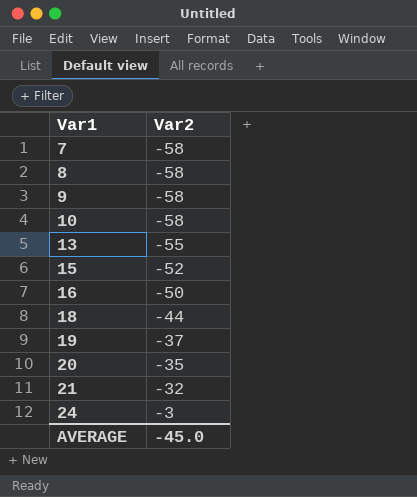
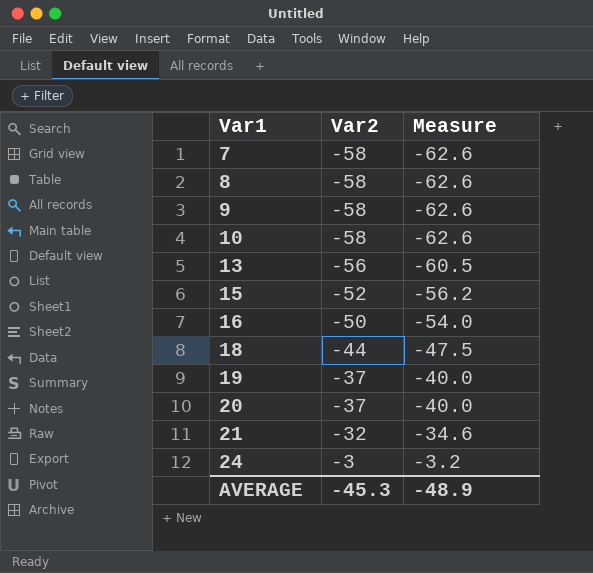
column Measure | formula: none -> [Var2] * 1.08
13 | Var2: -55 -> -56
20 | Var2: -35 -> -37
AVERAGE | Var2: -45.0 -> -45.3

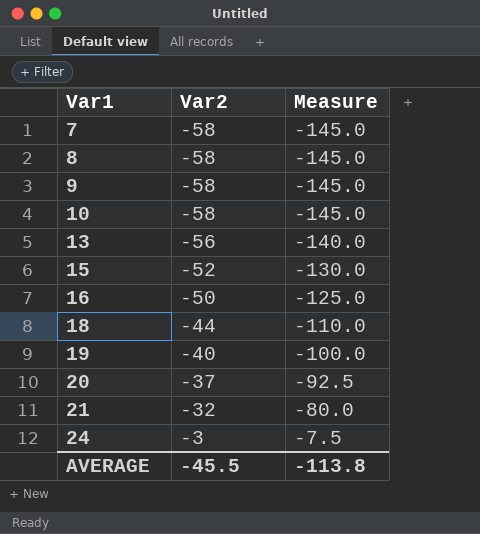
column Measure | formula: [Var2] * 1.08 -> [Var2] * 2.5
19 | Var2: -37 -> -40
AVERAGE | Var2: -45.3 -> -45.5
AVERAGE | Measure: -48.9 -> -113.8

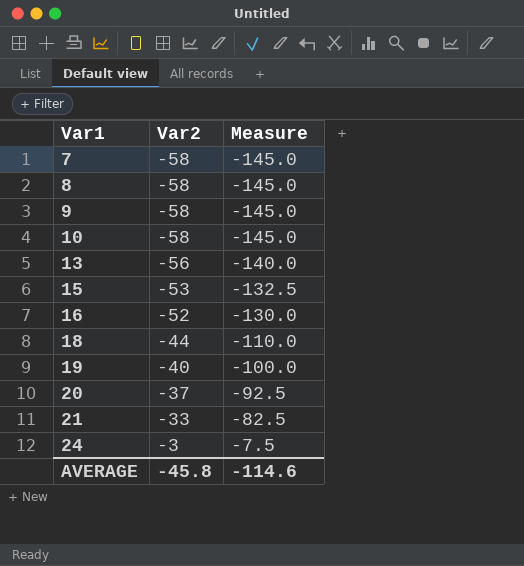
15 | Var2: -52 -> -53
15 | Measure: -130.0 -> -132.5
16 | Var2: -50 -> -52
16 | Measure: -125.0 -> -130.0
21 | Var2: -32 -> -33
21 | Measure: -80.0 -> -82.5
AVERAGE | Var2: -45.5 -> -45.8
AVERAGE | Measure: -113.8 -> -114.6

